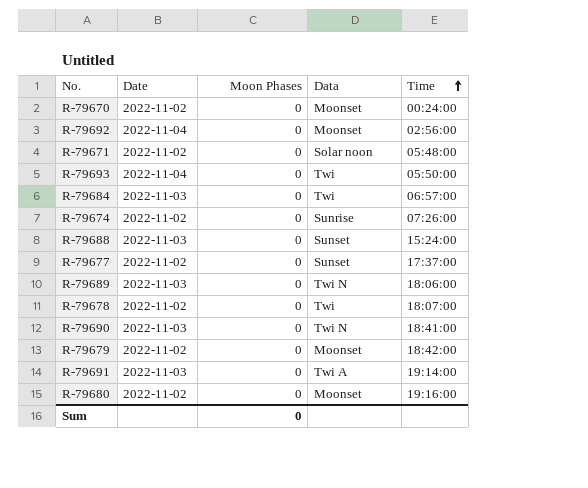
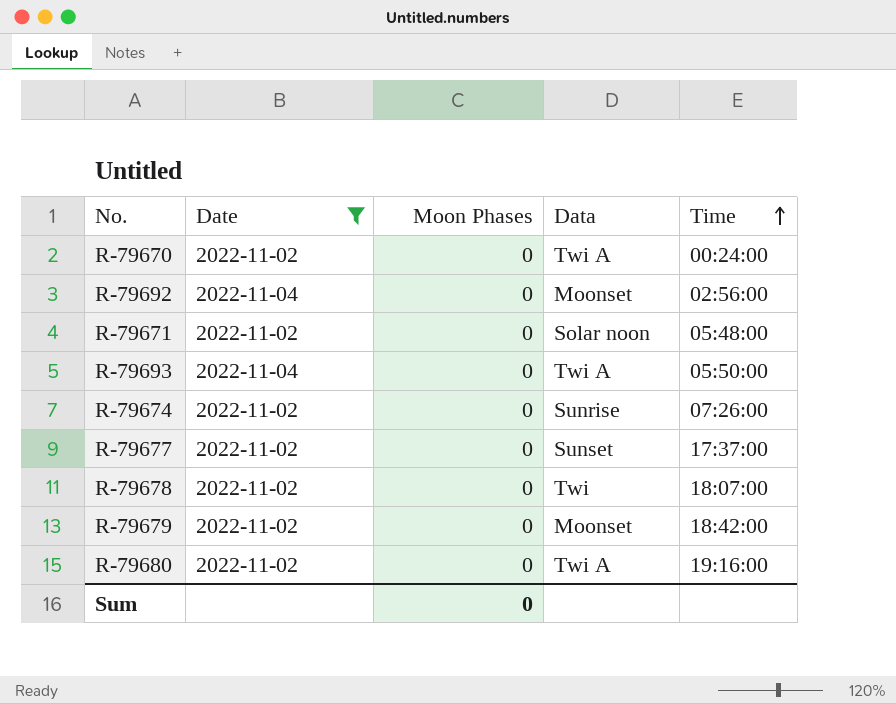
filter: none -> Date != 2022-11-03
R-79670 | Data: Moonset -> Twi A
R-79693 | Data: Twi -> Twi A
R-79680 | Data: Moonset -> Twi A

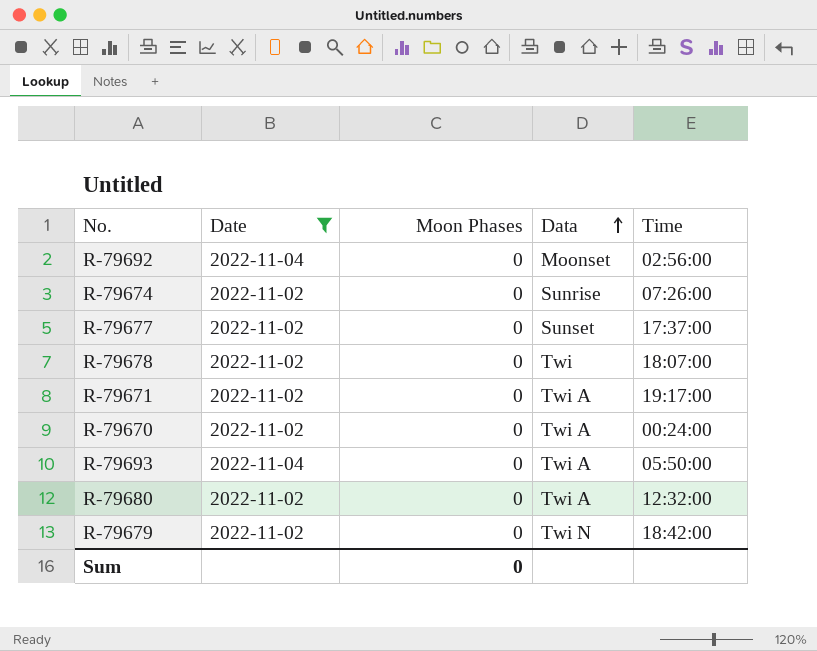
row order: Time ascending -> Data ascending
R-79671 | Data: Solar noon -> Twi A
R-79671 | Time: 05:48:00 -> 19:17:00
R-79680 | Time: 19:16:00 -> 12:32:00
R-79679 | Data: Moonset -> Twi N

